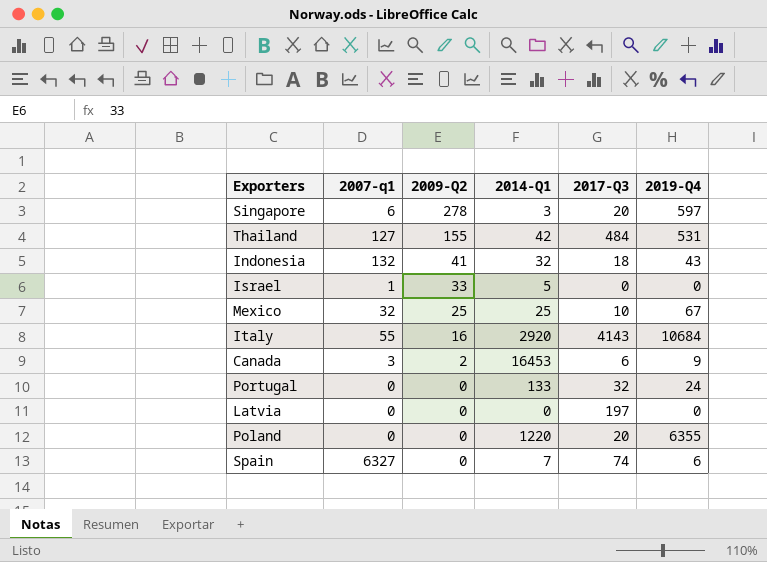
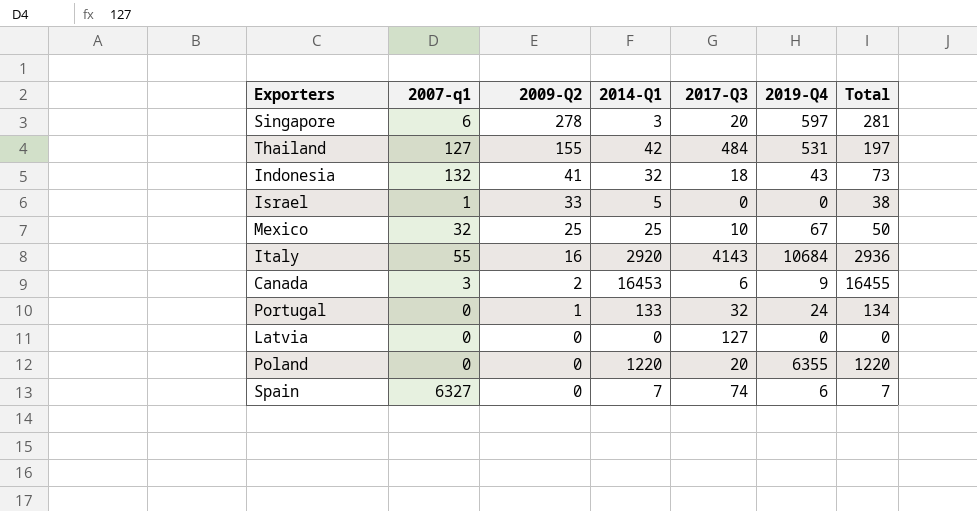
column Total | formula: none -> [2009-Q2] + [2014-Q1]
Portugal | 2009-Q2: 0 -> 1
Latvia | 2017-Q3: 197 -> 127

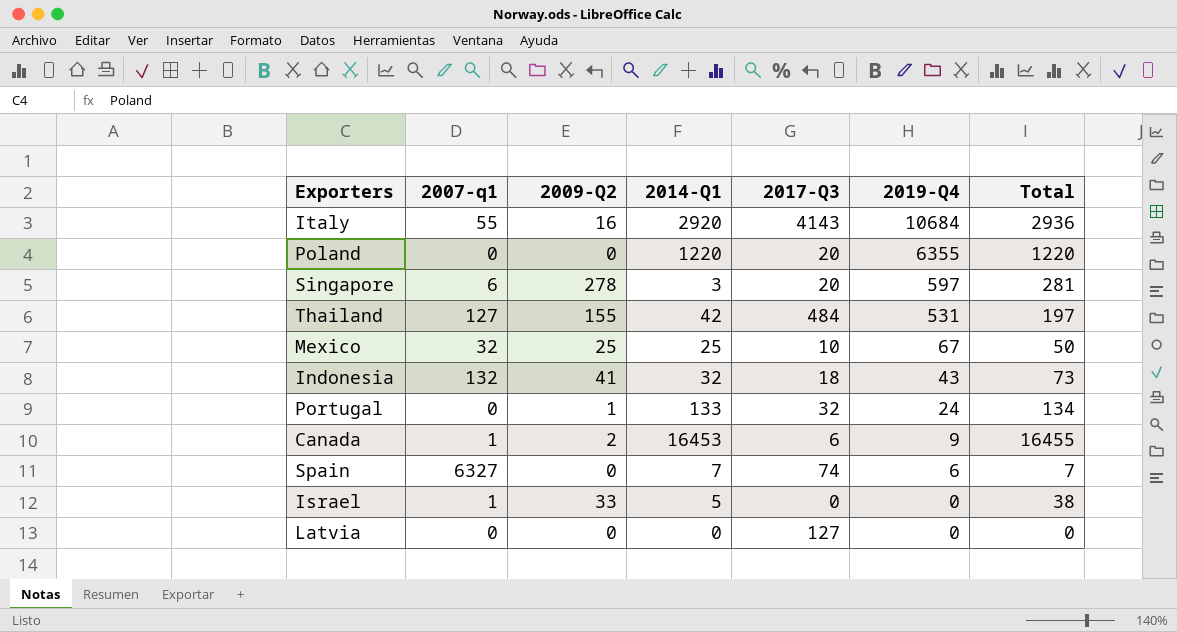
row order: 2009-Q2 descending -> 2019-Q4 descending
Canada | 2007-q1: 3 -> 1

